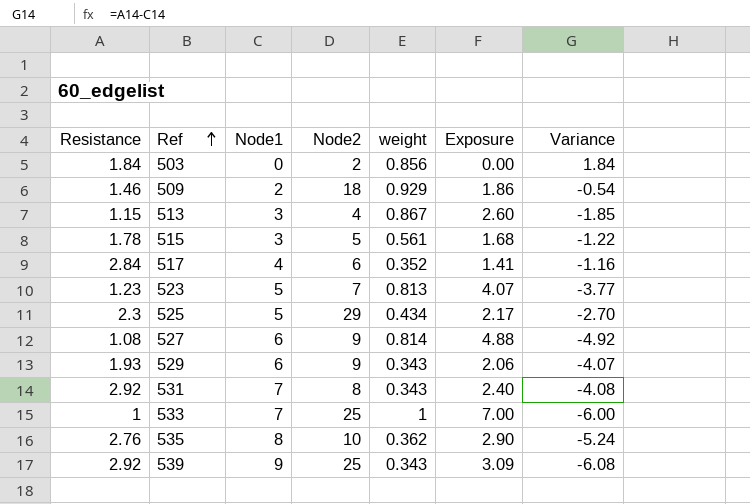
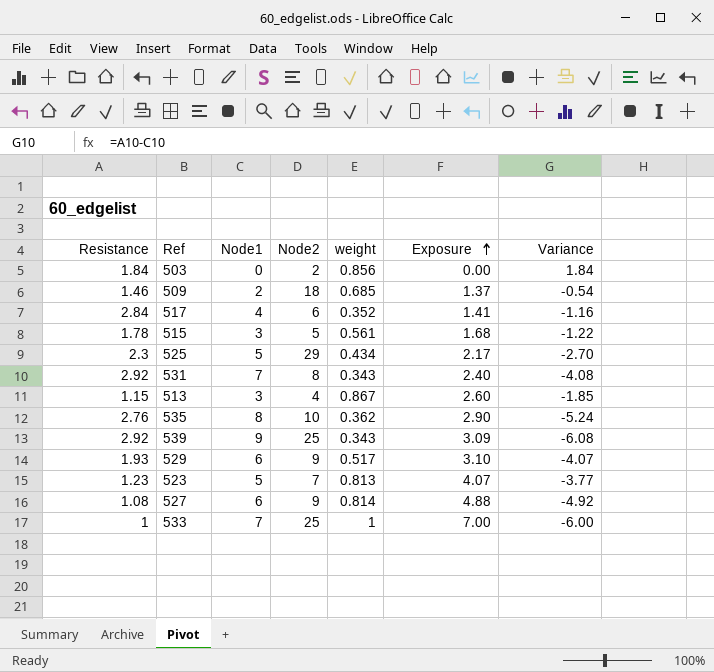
row order: Ref ascending -> Exposure ascending
509 | weight: 0.929 -> 0.685
509 | Exposure: 1.86 -> 1.37
529 | weight: 0.343 -> 0.517
529 | Exposure: 2.06 -> 3.10

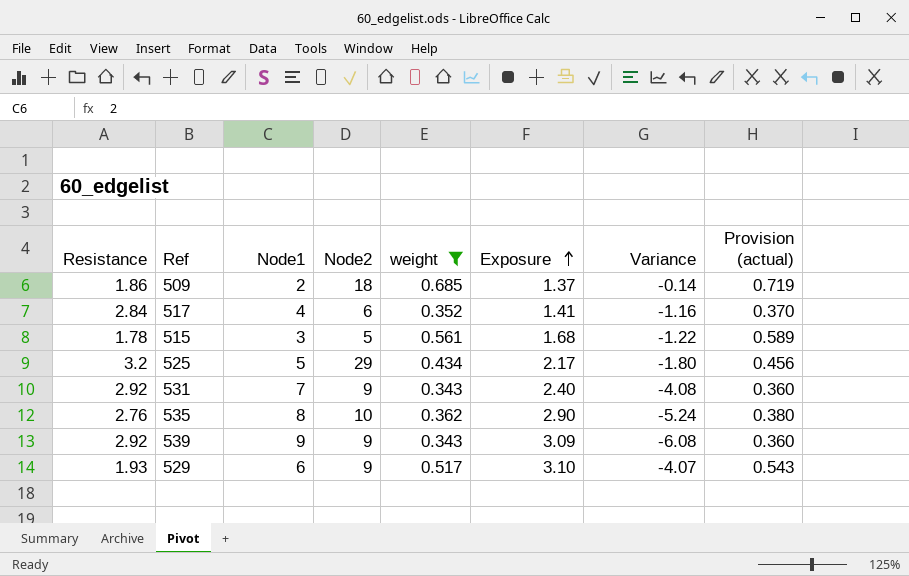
filter: none -> weight <= 0.685
column Provision (actual) | formula: none -> [weight] * 1.05
509 | Resistance: 1.46 -> 1.86
509 | Variance: -0.54 -> -0.14
525 | Resistance: 2.3 -> 3.2
525 | Variance: -2.70 -> -1.80
531 | Node2: 8 -> 9
539 | Node2: 25 -> 9

